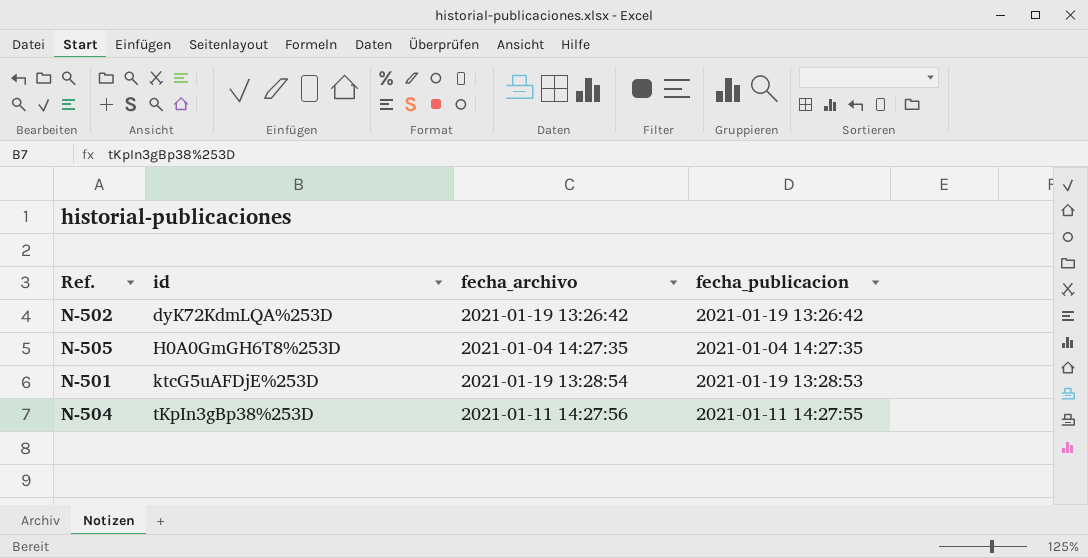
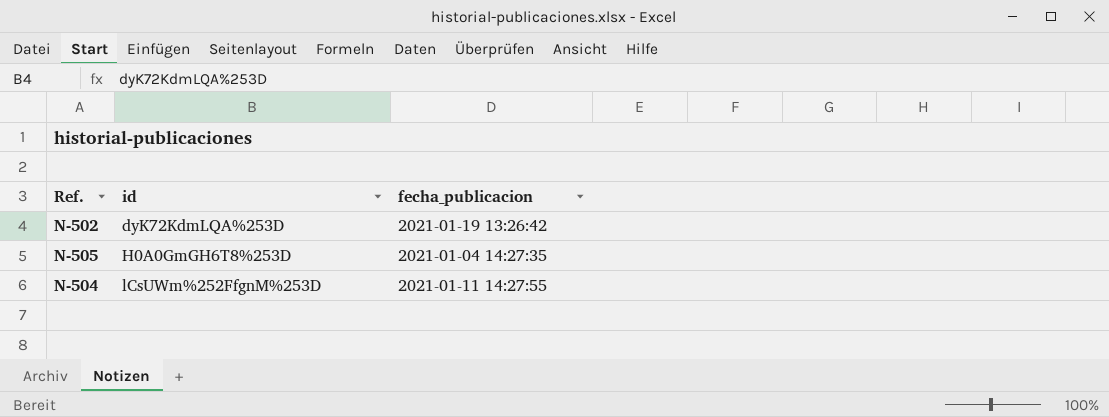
column fecha_archivo | position: 3 -> none
row N-501: ktcG5uAFDjE%253D | 2021-01-19 13:28:54 | 2021-01-19 13:28:53 -> none
N-504 | id: tKpIn3gBp38%253D -> lCsUWm%252FfgnM%253D

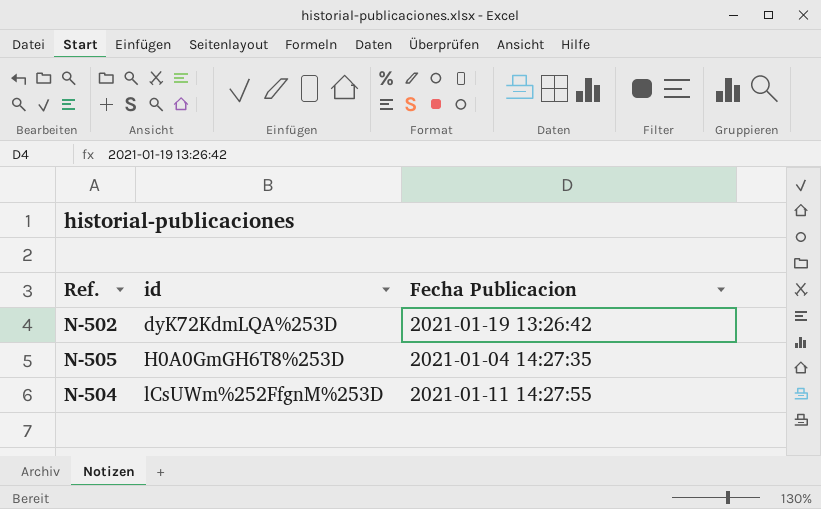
column name: fecha_publicacion -> Fecha Publicacion

